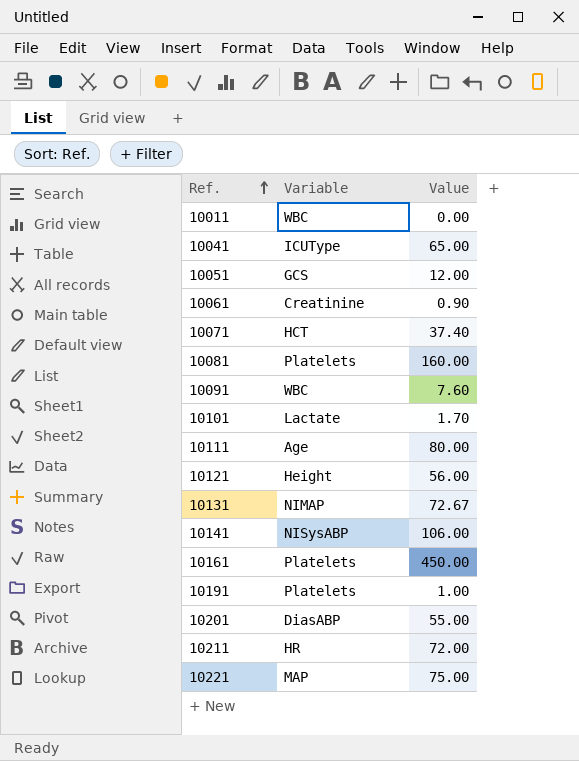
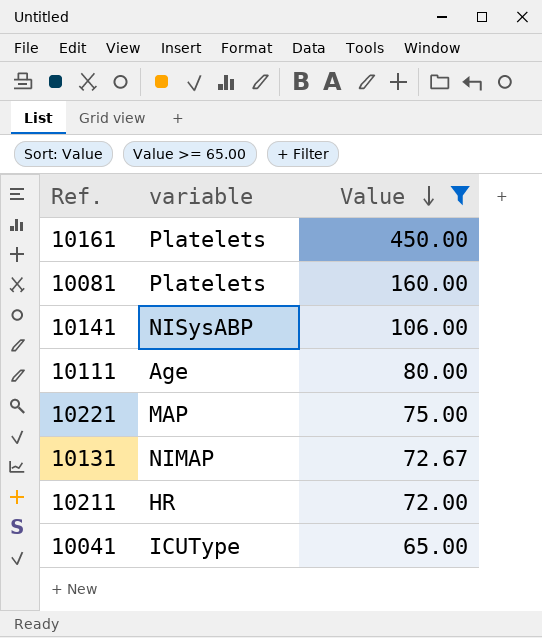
filter: none -> Value >= 65.00
row order: Ref. ascending -> Value descending
column name: Variable -> variable

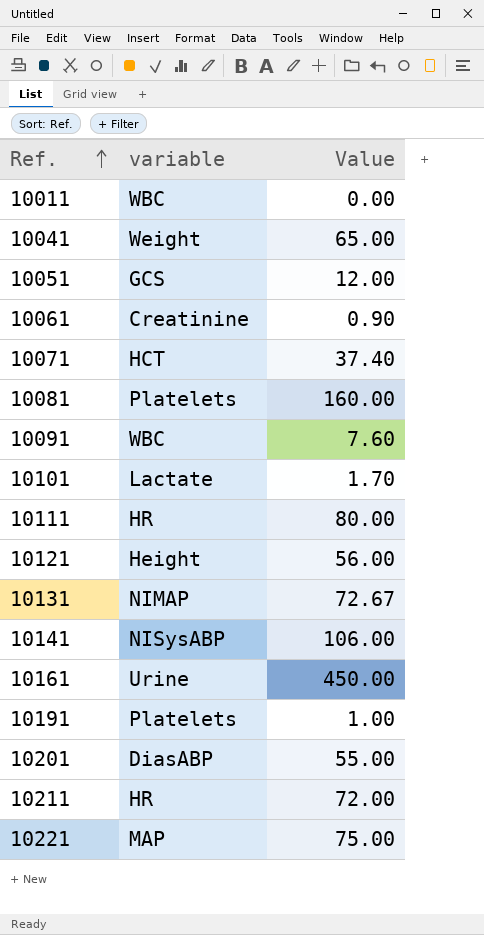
filter: Value >= 65.00 -> none
row order: Value descending -> Ref. ascending
10041 | variable: ICUType -> Weight
10111 | variable: Age -> HR
10161 | variable: Platelets -> Urine

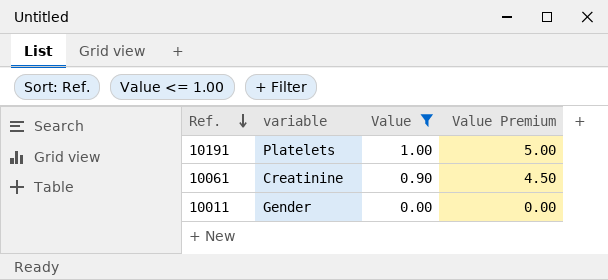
filter: none -> Value <= 1.00
row order: Ref. ascending -> Ref. descending
column Value Premium | formula: none -> [Value] * 5
10011 | variable: WBC -> Gender

